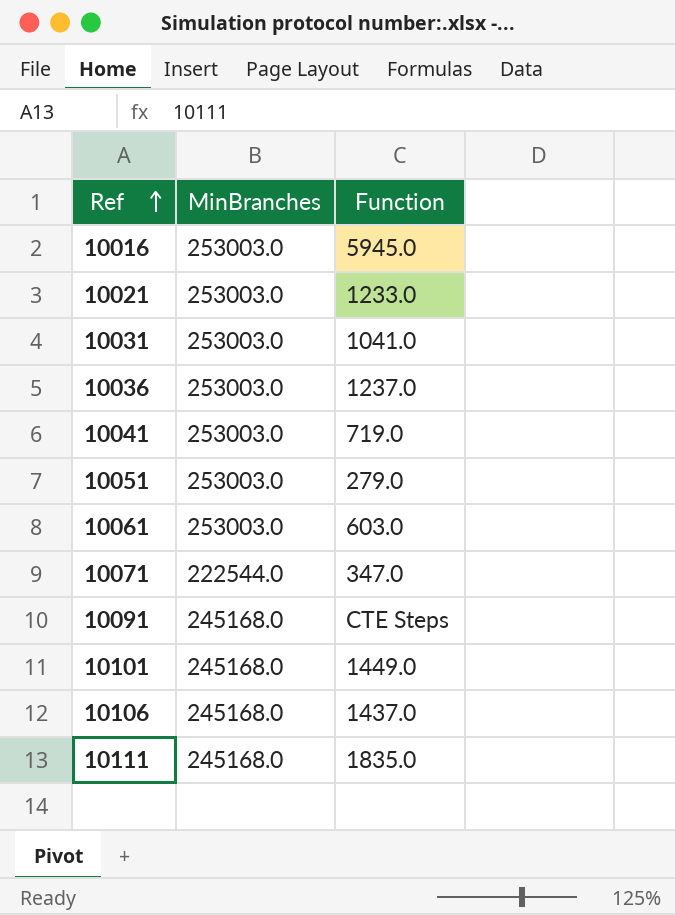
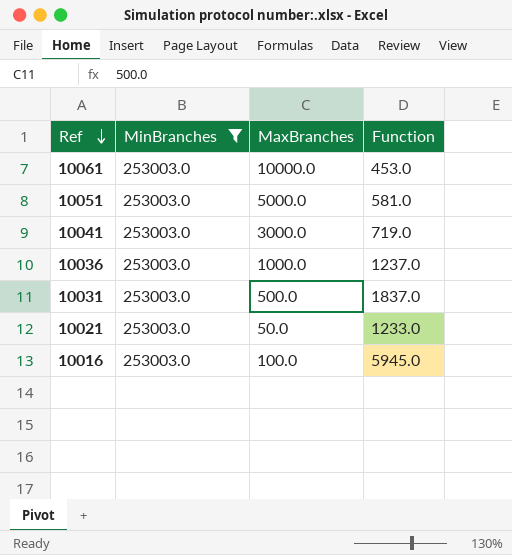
filter: none -> MinBranches = 253003.0
row order: Ref ascending -> Ref descending
column MaxBranches | position: none -> 3
10061 | Function: 603.0 -> 453.0
10051 | Function: 279.0 -> 581.0
10031 | Function: 1041.0 -> 1837.0

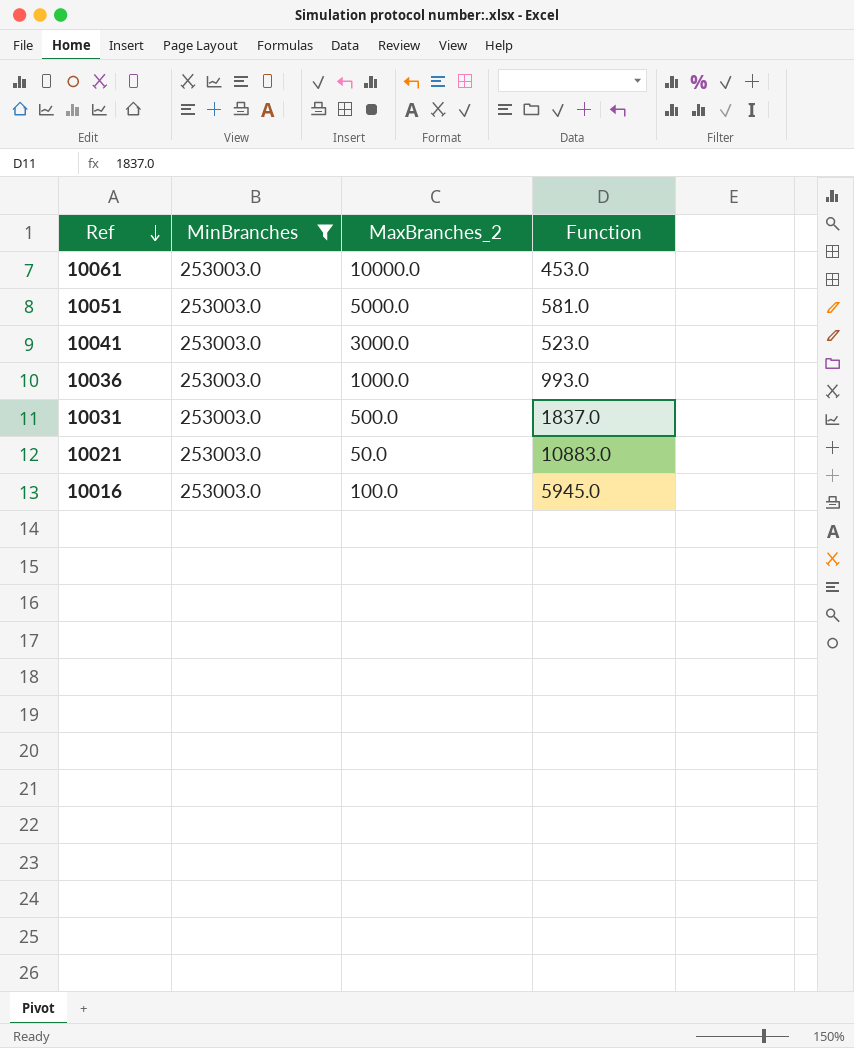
column name: MaxBranches -> MaxBranches_2
10041 | Function: 719.0 -> 523.0
10036 | Function: 1237.0 -> 993.0
10021 | Function: 1233.0 -> 10883.0

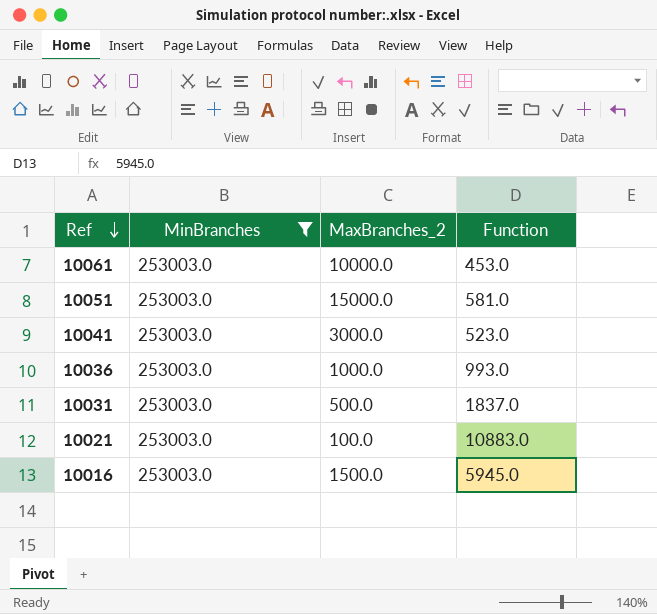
10051 | MaxBranches_2: 5000.0 -> 15000.0
10021 | MaxBranches_2: 50.0 -> 100.0
10016 | MaxBranches_2: 100.0 -> 1500.0

